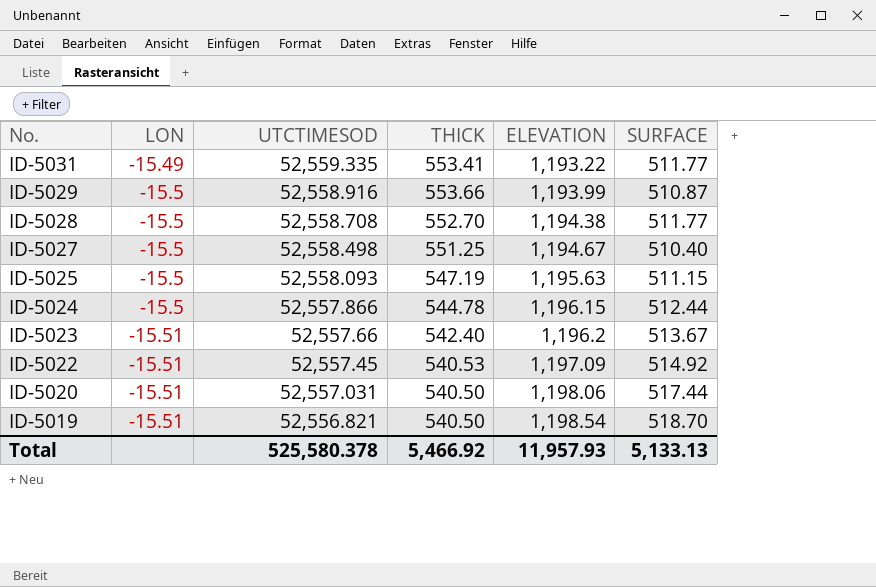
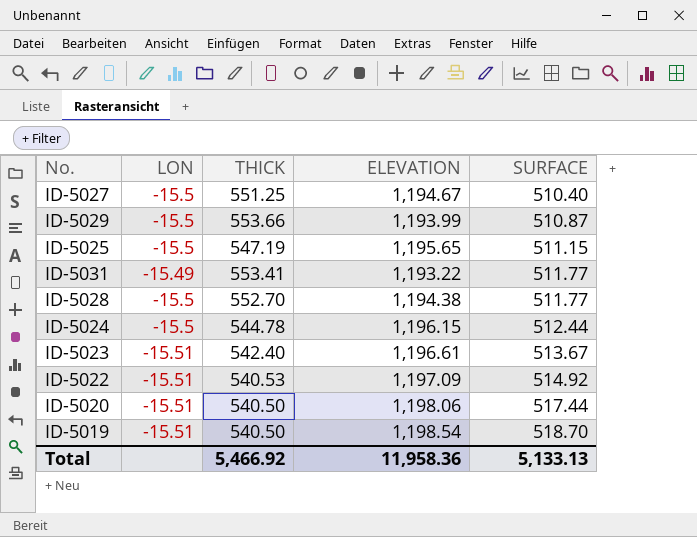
row order: No. descending -> SURFACE ascending
column UTCTIMESOD | position: 3 -> none
ID-5025 | ELEVATION: 1,195.63 -> 1,195.65
ID-5023 | ELEVATION: 1,196.2 -> 1,196.61
Total | ELEVATION: 11,957.93 -> 11,958.36

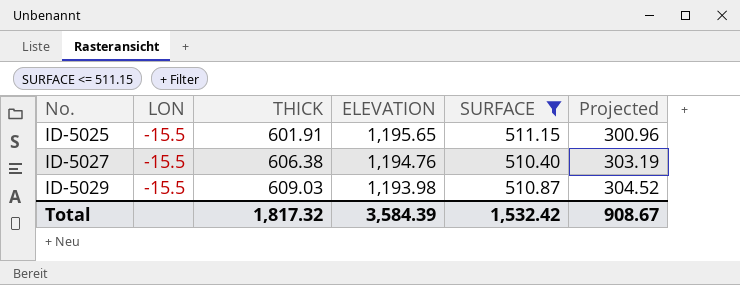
filter: none -> SURFACE <= 511.15
row order: SURFACE ascending -> No. ascending
column Projected | formula: none -> [THICK] * 0.5
ID-5025 | THICK: 547.19 -> 601.91
ID-5027 | THICK: 551.25 -> 606.38
ID-5027 | ELEVATION: 1,194.67 -> 1,194.76
ID-5029 | THICK: 553.66 -> 609.03
ID-5029 | ELEVATION: 1,193.99 -> 1,193.98
Total | THICK: 5,466.92 -> 1,817.32
Total | ELEVATION: 11,958.36 -> 3,584.39
Total | SURFACE: 5,133.13 -> 1,532.42

